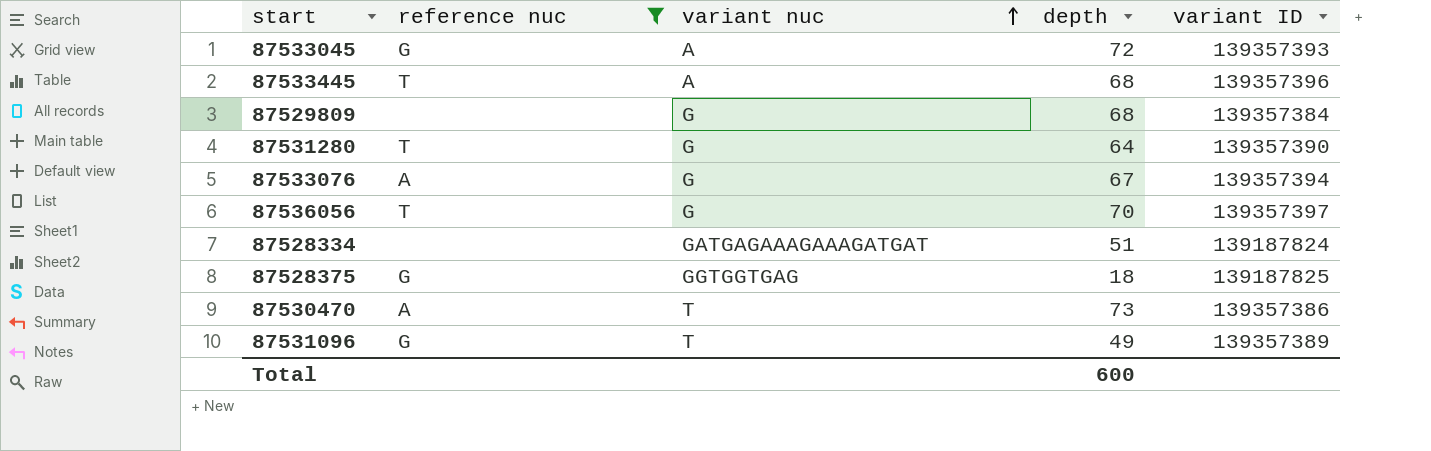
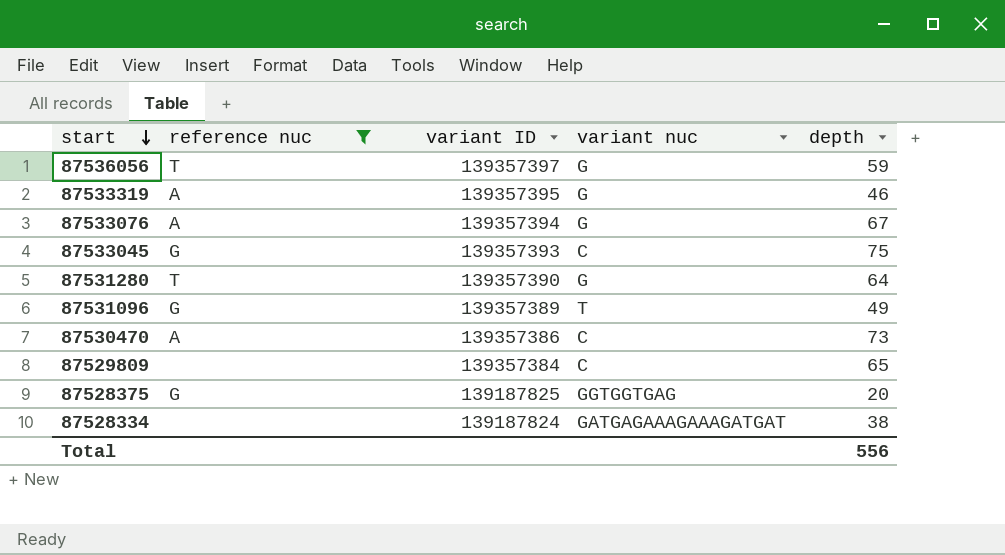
row order: variant nuc ascending -> start descending
column variant ID | position: 5 -> 3
row 87533445: T | A | 68 | 139357396 -> none
87536056 | depth: 70 -> 59
row 87533319: none -> A | 139357395 | G | 46
87533045 | variant nuc: A -> C
87533045 | depth: 72 -> 75
87530470 | variant nuc: T -> C
87529809 | variant nuc: G -> C
87529809 | depth: 68 -> 65
87528375 | depth: 18 -> 20
87528334 | depth: 51 -> 38
Total | depth: 600 -> 556

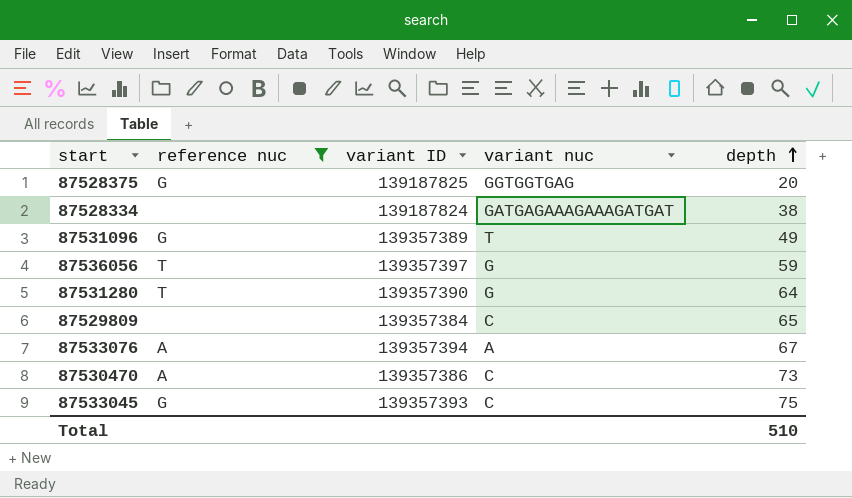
row order: start descending -> depth ascending
row 87533319: A | 139357395 | G | 46 -> none
87533076 | variant nuc: G -> A
Total | depth: 556 -> 510

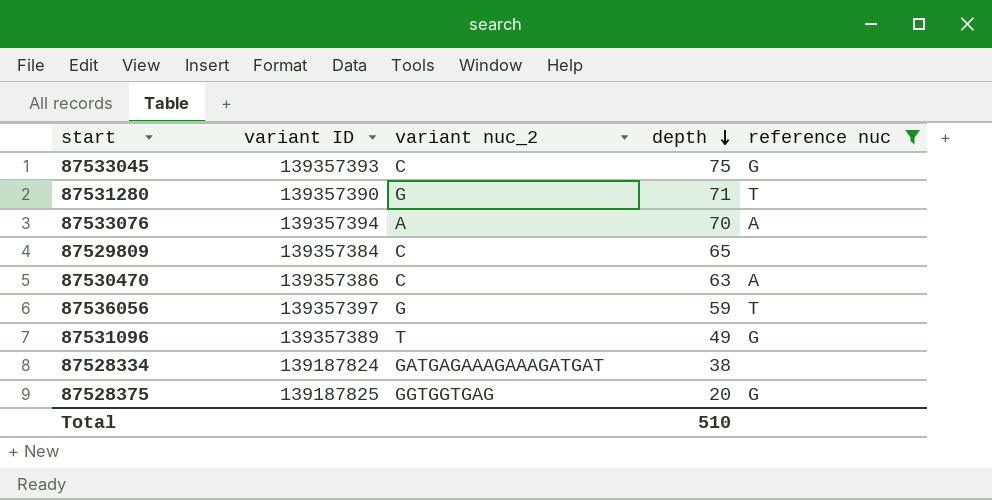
row order: depth ascending -> depth descending
column name: variant nuc -> variant nuc_2
column reference nuc | position: 2 -> 5
87531280 | depth: 64 -> 71
87533076 | depth: 67 -> 70
87530470 | depth: 73 -> 63

